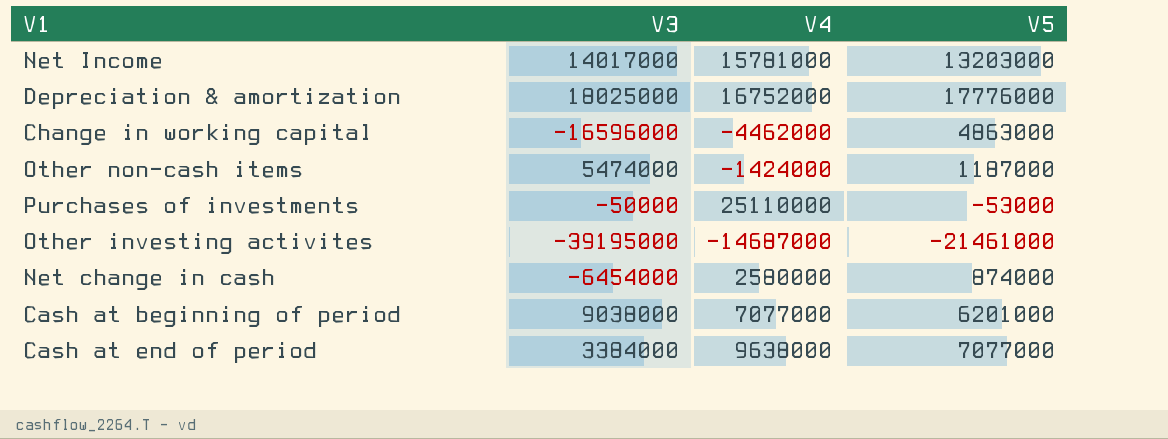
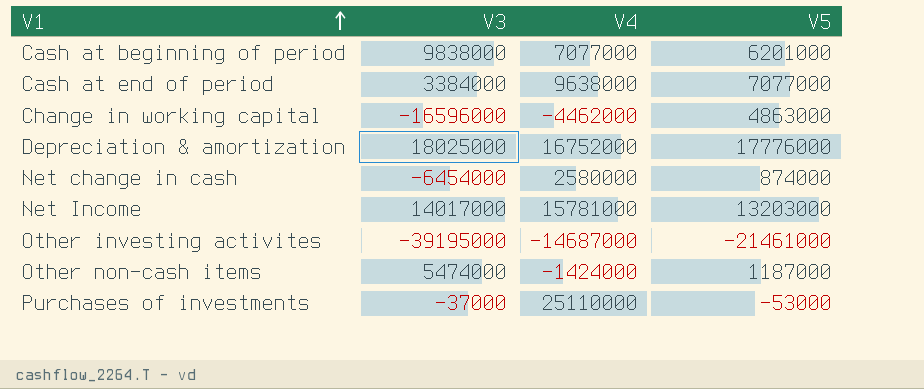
row order: none -> V1 ascending
Cash at beginning of period | V3: 9038000 -> 9838000
Purchases of investments | V3: -50000 -> -37000

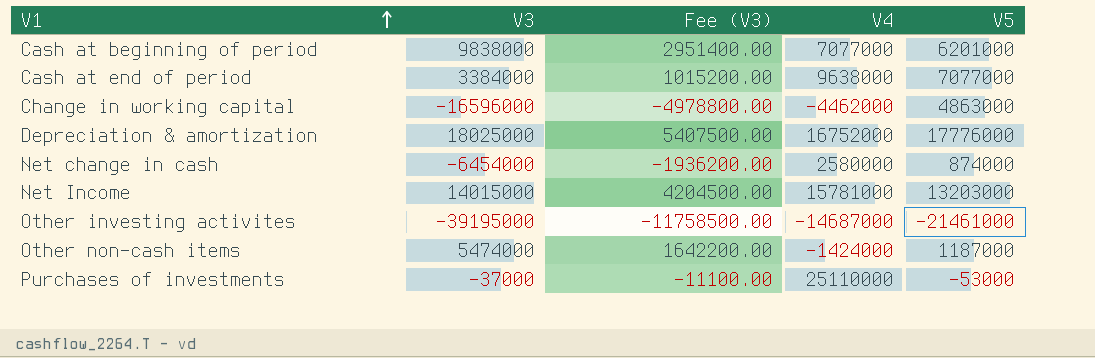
column Fee (V3) | formula: none -> [V3] * 0.3
Net Income | V3: 14017000 -> 14015000

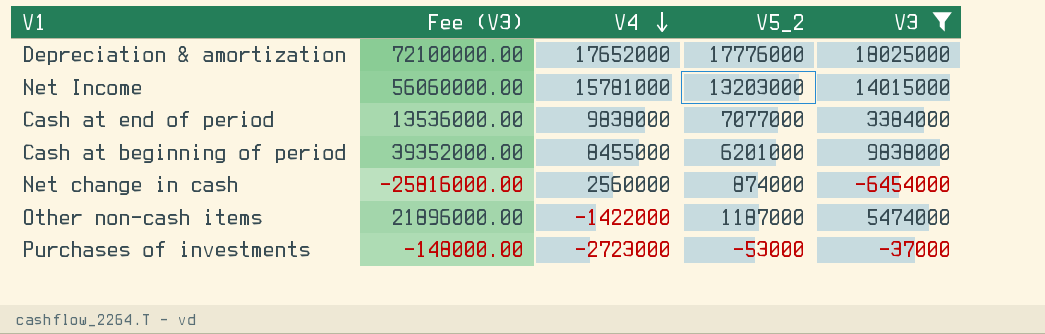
filter: none -> V3 >= -6454000
row order: V1 ascending -> V4 descending
column Fee (V3) | formula: [V3] * 0.3 -> [V3] * 4
column name: V5 -> V5_2
column V3 | position: 2 -> 5
Depreciation & amortization | V4: 16752000 -> 17652000
Cash at end of period | V4: 9638000 -> 9838000
Cash at beginning of period | V4: 7077000 -> 8455000
Net change in cash | V4: 2580000 -> 2560000
Other non-cash items | V4: -1424000 -> -1422000
Purchases of investments | V4: 25110000 -> -2723000

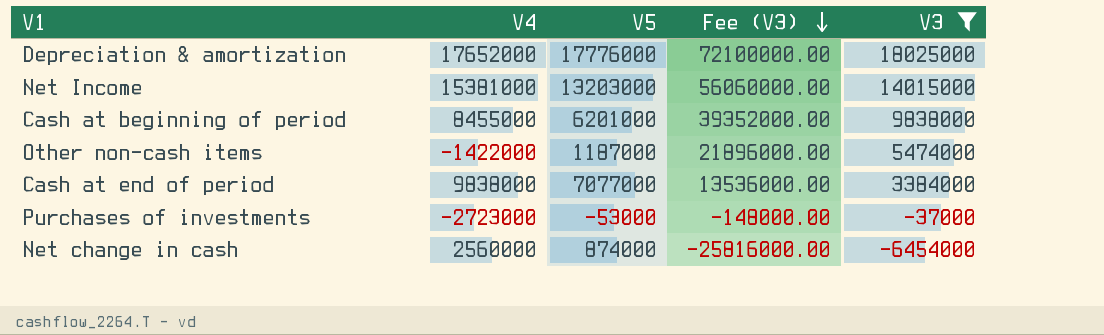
row order: V4 descending -> Fee (V3) descending
column name: V5_2 -> V5
column Fee (V3) | position: 2 -> 4
Net Income | V4: 15781000 -> 15381000

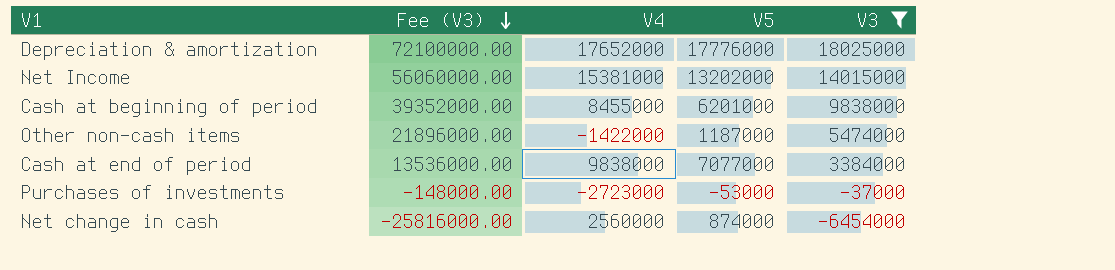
column Fee (V3) | position: 4 -> 2
Net Income | V5: 13203000 -> 13202000

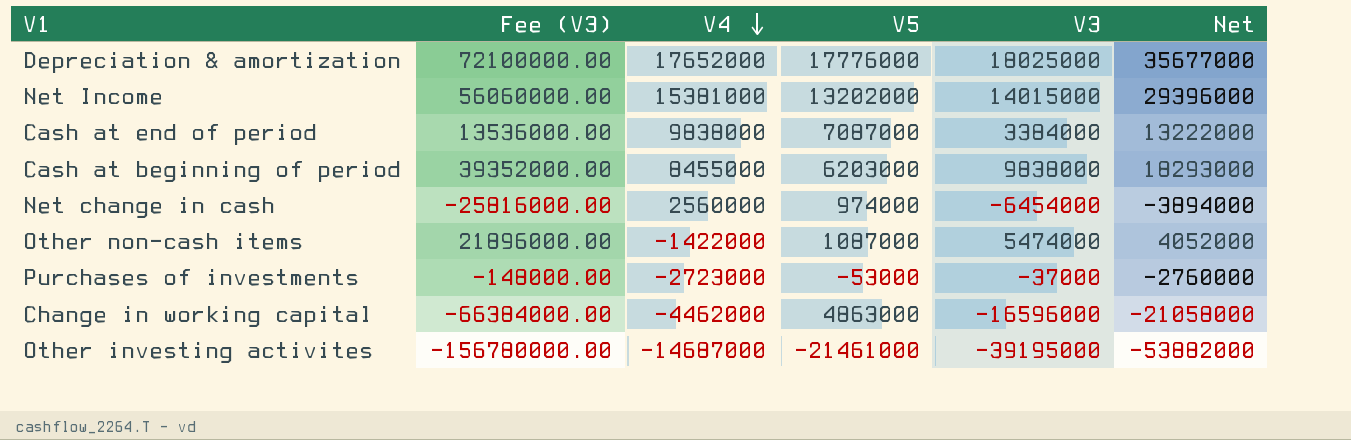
filter: V3 >= -6454000 -> none
row order: Fee (V3) descending -> V4 descending
column Net | formula: none -> [V4] + [V3]
Cash at end of period | V5: 7077000 -> 7087000
Cash at beginning of period | V5: 6201000 -> 6203000
Net change in cash | V5: 874000 -> 974000
Other non-cash items | V5: 1187000 -> 1087000

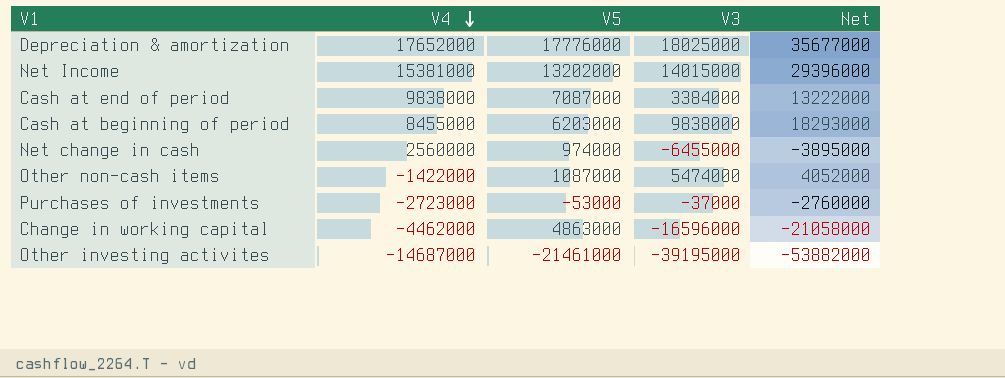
column Fee (V3) | formula: [V3] * 4 -> none
Net change in cash | V3: -6454000 -> -6455000
Net change in cash | Net: -3894000 -> -3895000

